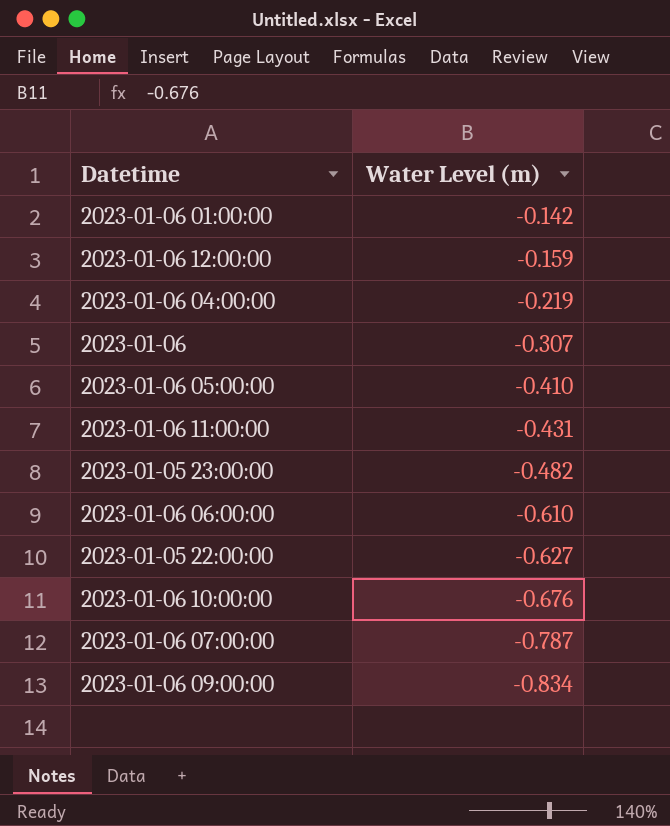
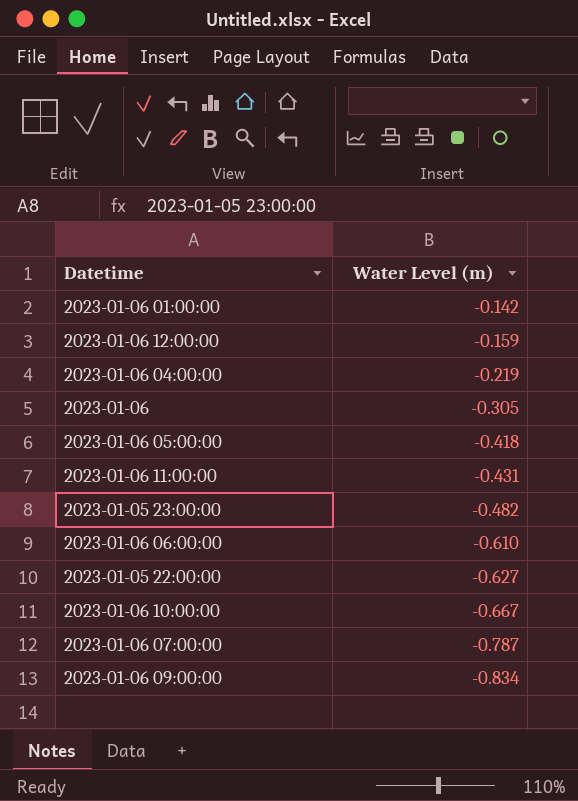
2023-01-06 | Water Level (m): -0.307 -> -0.305
2023-01-06 05:00:00 | Water Level (m): -0.410 -> -0.418
2023-01-06 10:00:00 | Water Level (m): -0.676 -> -0.667

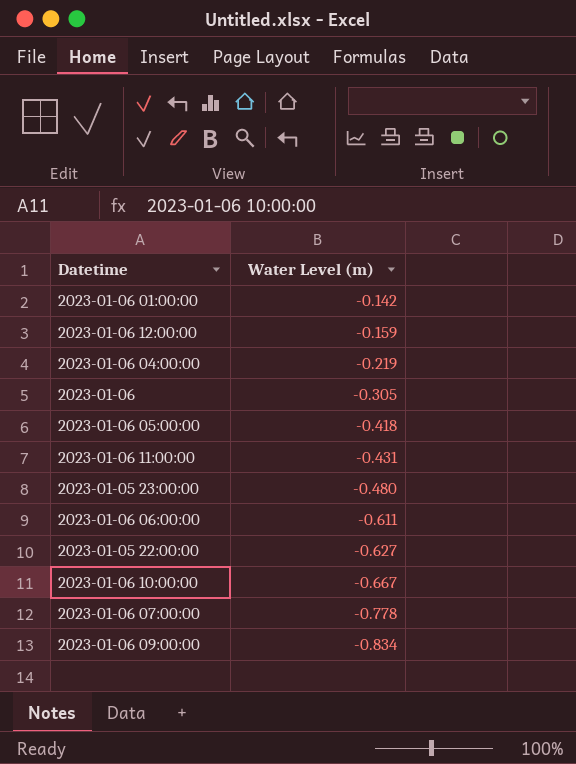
2023-01-05 23:00:00 | Water Level (m): -0.482 -> -0.480
2023-01-06 06:00:00 | Water Level (m): -0.610 -> -0.611
2023-01-06 07:00:00 | Water Level (m): -0.787 -> -0.778

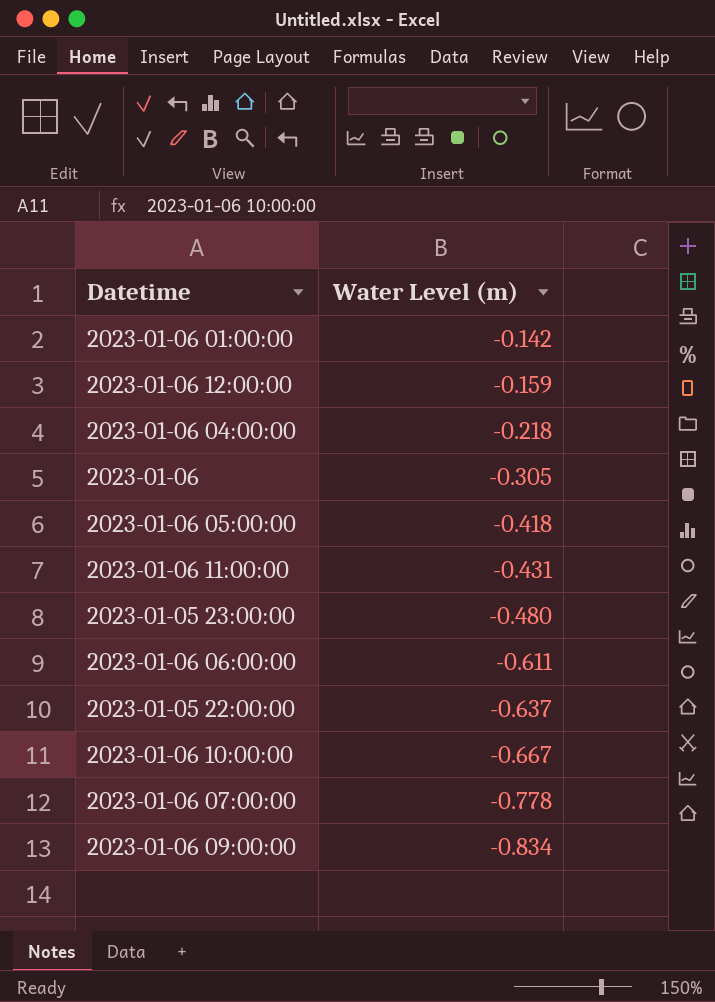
2023-01-06 04:00:00 | Water Level (m): -0.219 -> -0.218
2023-01-05 22:00:00 | Water Level (m): -0.627 -> -0.637

